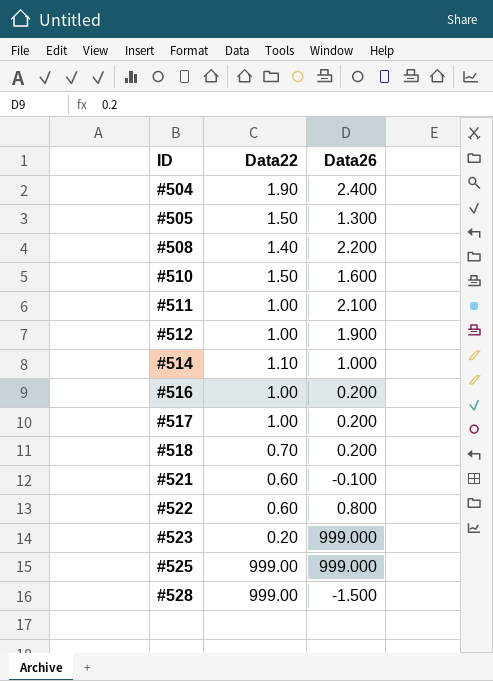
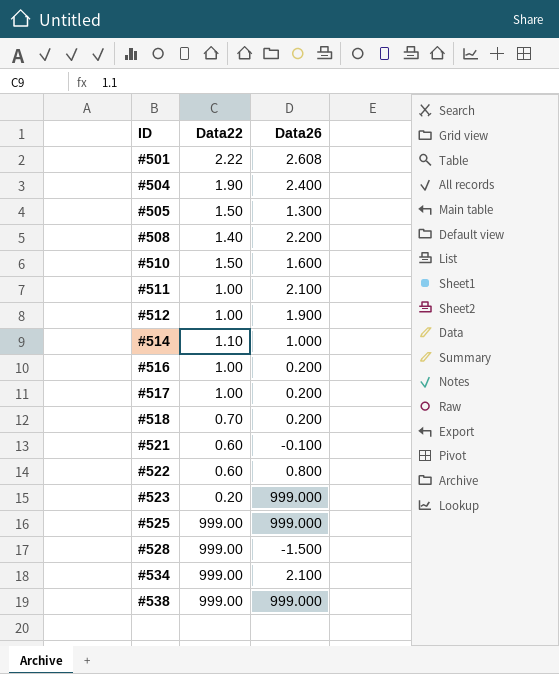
row #501: none -> 2.22 | 2.608
row #534: none -> 999.00 | 2.100
row #538: none -> 999.00 | 999.000

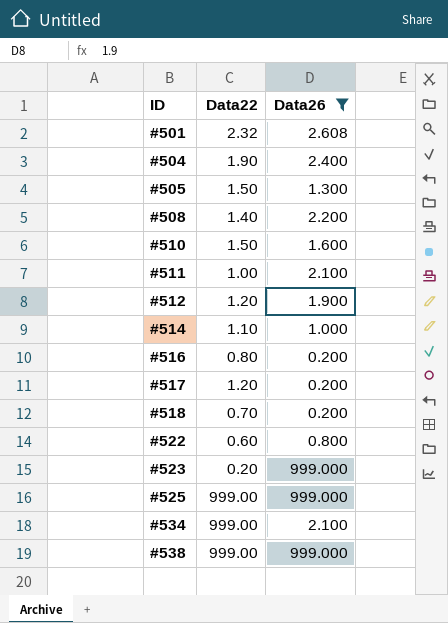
filter: none -> Data26 >= 0.200
#501 | Data22: 2.22 -> 2.32
#512 | Data22: 1.00 -> 1.20
#516 | Data22: 1.00 -> 0.80
#517 | Data22: 1.00 -> 1.20

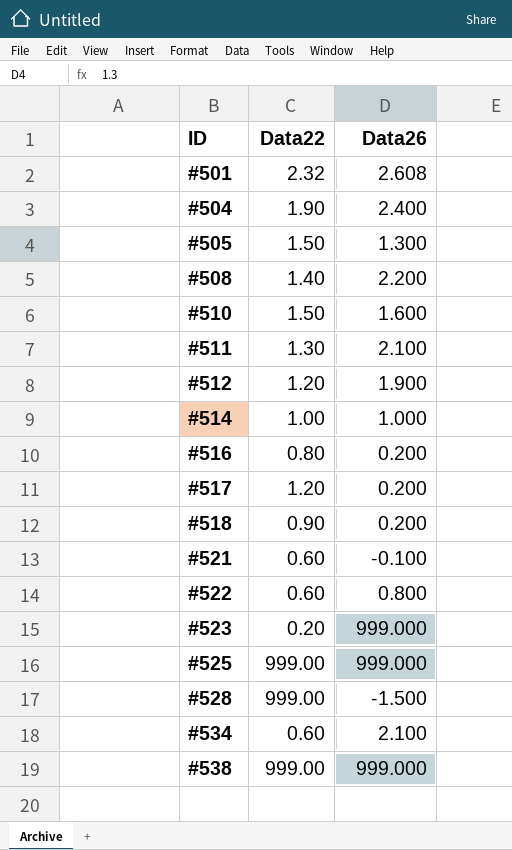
filter: Data26 >= 0.200 -> none
#511 | Data22: 1.00 -> 1.30
#514 | Data22: 1.10 -> 1.00
#518 | Data22: 0.70 -> 0.90
#534 | Data22: 999.00 -> 0.60

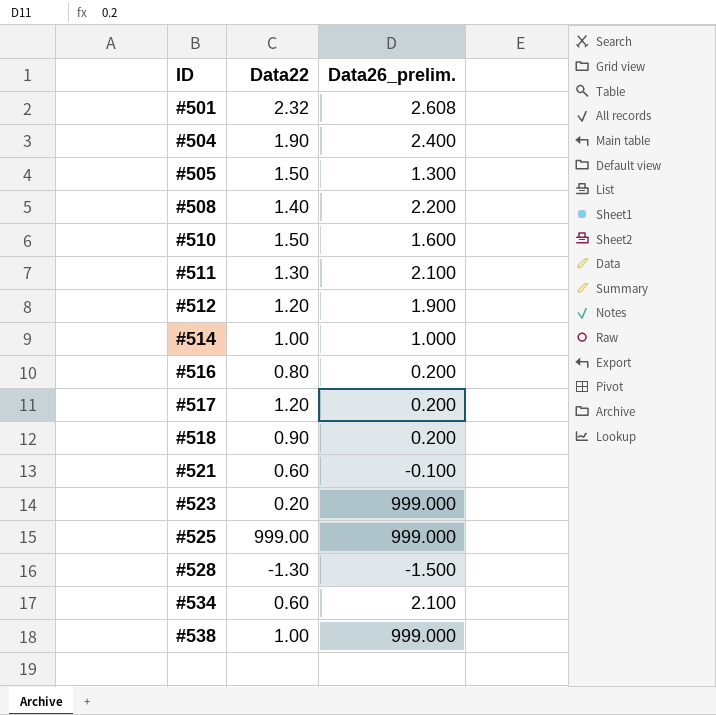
column name: Data26 -> Data26_prelim.
row #522: 0.60 | 0.800 -> none
#528 | Data22: 999.00 -> -1.30
#538 | Data22: 999.00 -> 1.00

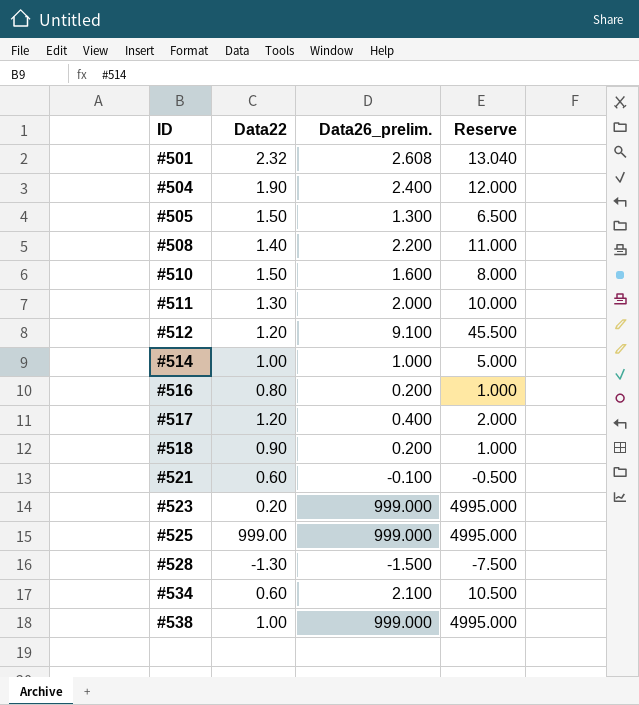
column Reserve | formula: none -> [Data26_prelim.] * 5
#511 | Data26_prelim.: 2.100 -> 2.000
#512 | Data26_prelim.: 1.900 -> 9.100
#517 | Data26_prelim.: 0.200 -> 0.400

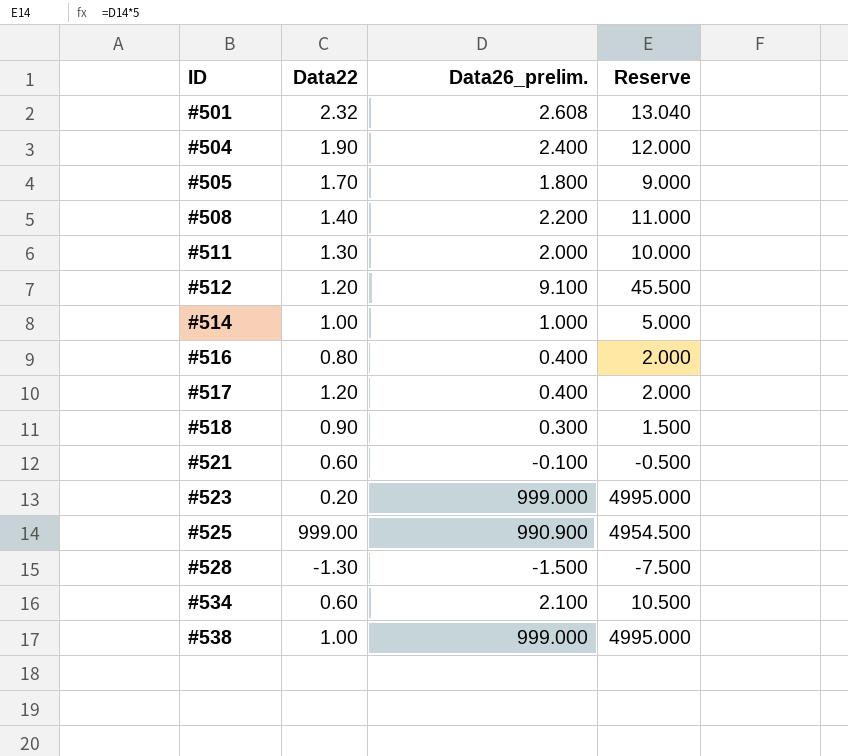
row #510: 1.50 | 1.600 | 8.000 -> none
#505 | Data22: 1.50 -> 1.70
#505 | Data26_prelim.: 1.300 -> 1.800
#505 | Reserve: 6.500 -> 9.000
#516 | Data26_prelim.: 0.200 -> 0.400
#516 | Reserve: 1.000 -> 2.000
#518 | Data26_prelim.: 0.200 -> 0.300
#518 | Reserve: 1.000 -> 1.500
#525 | Data26_prelim.: 999.000 -> 990.900
#525 | Reserve: 4995.000 -> 4954.500

